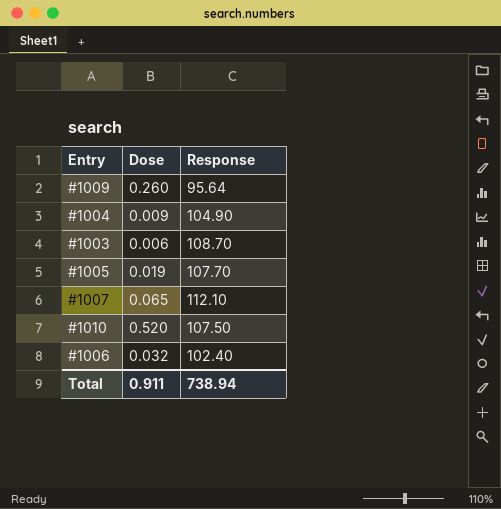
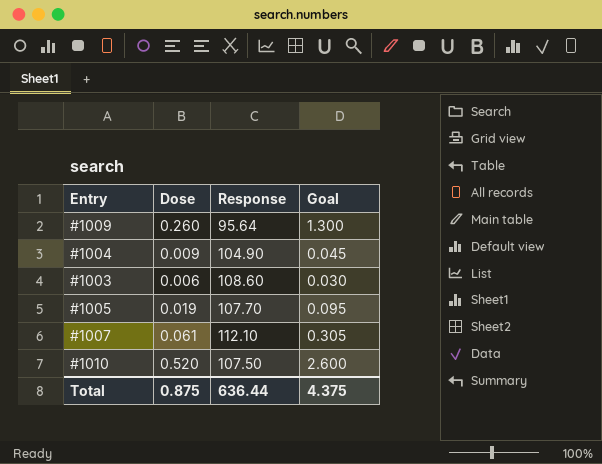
column Goal | formula: none -> [Dose] * 5
row #1006: 0.032 | 102.40 -> none
#1003 | Response: 108.70 -> 108.60
#1007 | Dose: 0.065 -> 0.061
Total | Dose: 0.911 -> 0.875
Total | Response: 738.94 -> 636.44

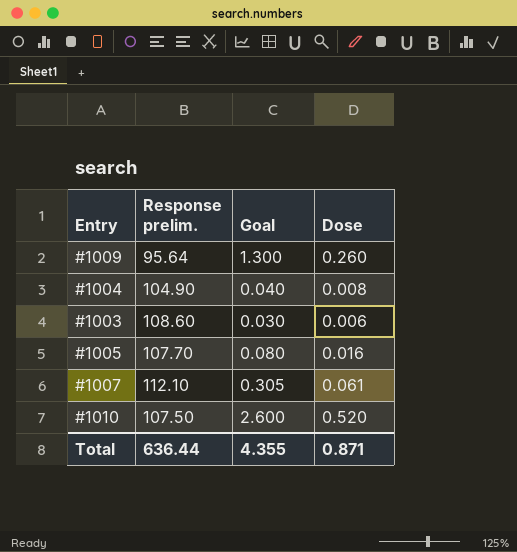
column name: Response -> Response prelim.
column Dose | position: 2 -> 4
#1004 | Goal: 0.045 -> 0.040
#1004 | Dose: 0.009 -> 0.008
#1005 | Goal: 0.095 -> 0.080
#1005 | Dose: 0.019 -> 0.016
Total | Goal: 4.375 -> 4.355
Total | Dose: 0.875 -> 0.871

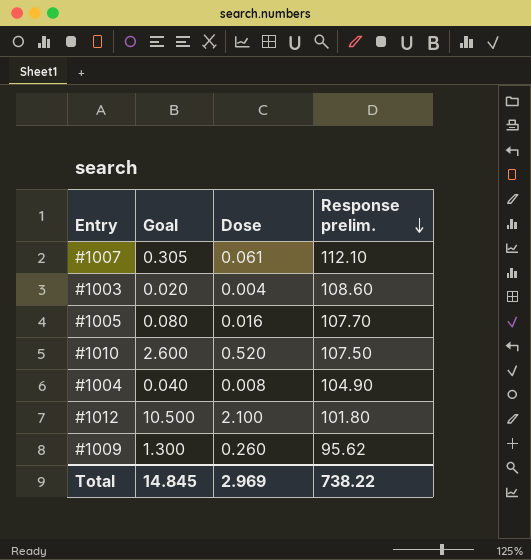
row order: none -> Response prelim. descending
column Response prelim. | position: 2 -> 4
#1003 | Goal: 0.030 -> 0.020
#1003 | Dose: 0.006 -> 0.004
row #1012: none -> 10.500 | 2.100 | 101.80
#1009 | Response prelim.: 95.64 -> 95.62
Total | Goal: 4.355 -> 14.845
Total | Dose: 0.871 -> 2.969
Total | Response prelim.: 636.44 -> 738.22

